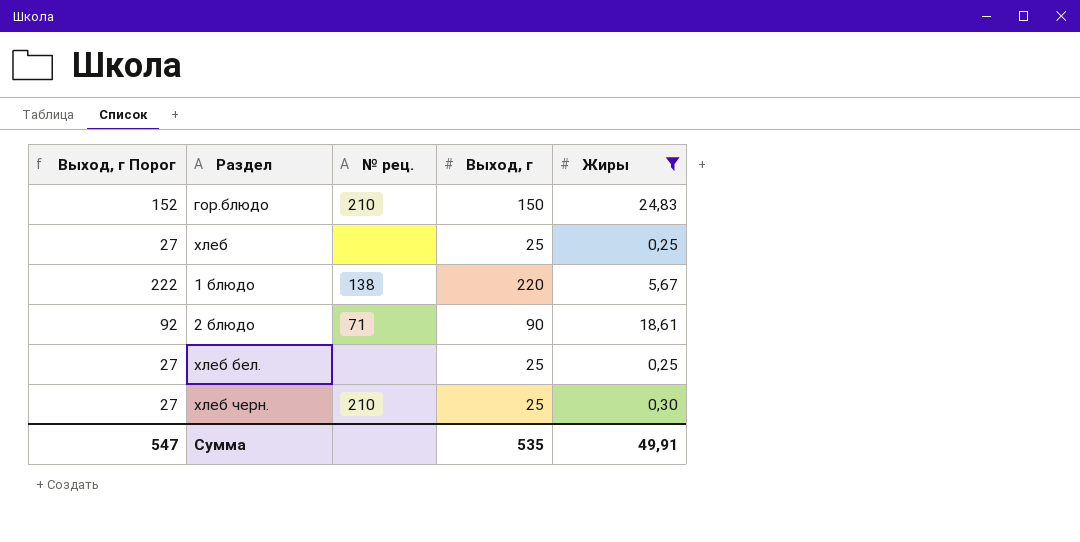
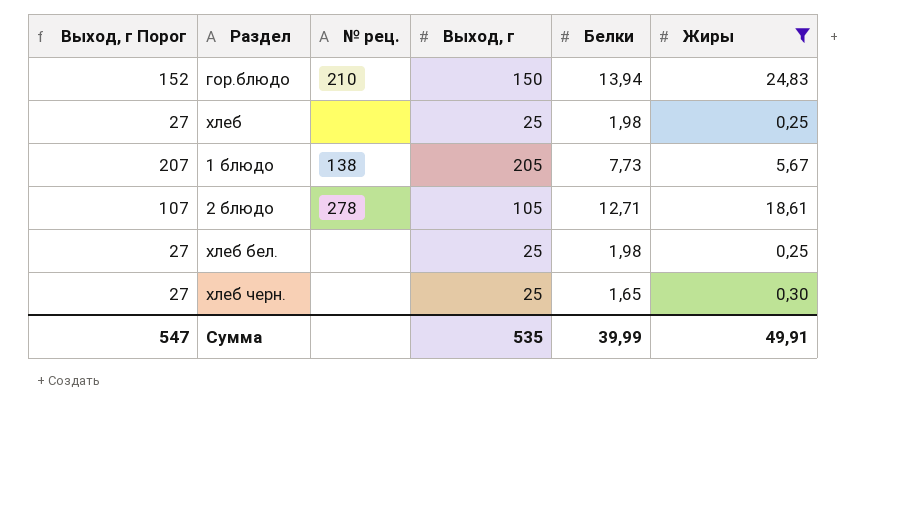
column Белки | position: none -> 5
1 блюдо | Выход, г Порог: 222 -> 207
1 блюдо | Выход, г: 220 -> 205
2 блюдо | Выход, г Порог: 92 -> 107
2 блюдо | № рец.: 71 -> 278
2 блюдо | Выход, г: 90 -> 105
хлеб черн. | № рец.: 210 -> none

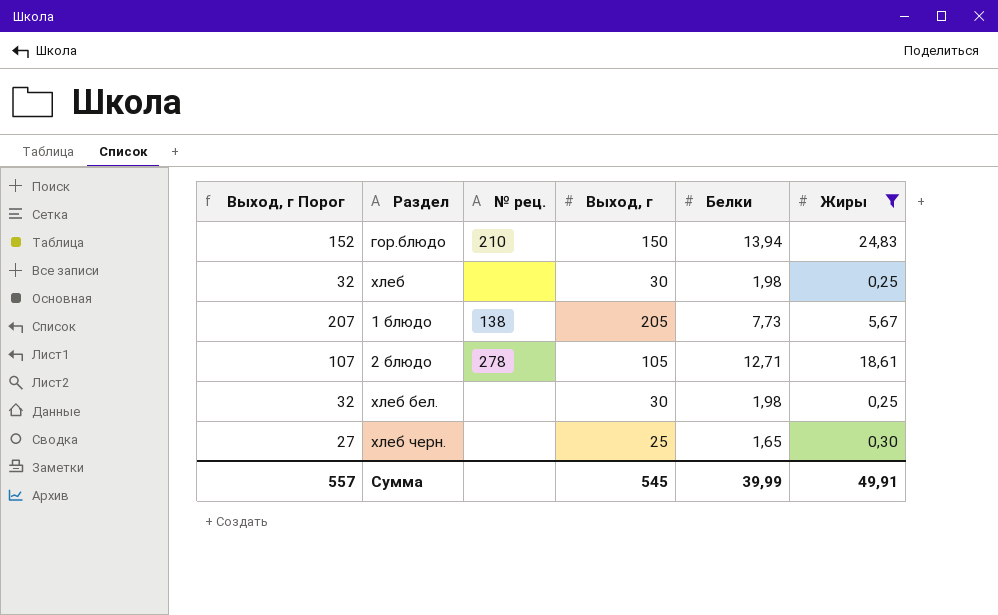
хлеб | Выход, г Порог: 27 -> 32
хлеб | Выход, г: 25 -> 30
хлеб бел. | Выход, г Порог: 27 -> 32
хлеб бел. | Выход, г: 25 -> 30
Сумма | Выход, г Порог: 547 -> 557
Сумма | Выход, г: 535 -> 545

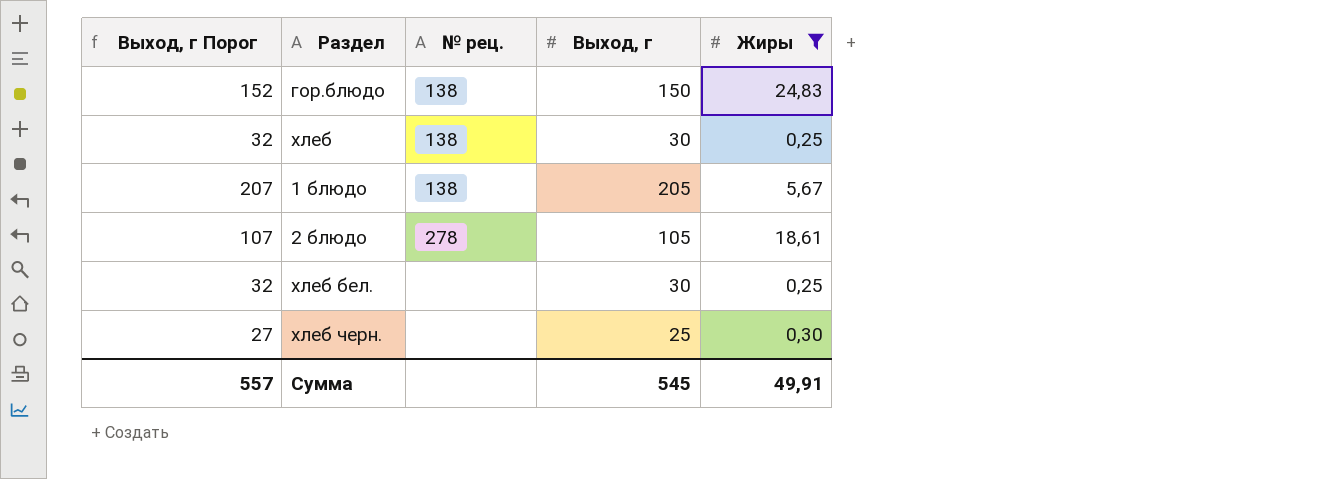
column Белки | position: 5 -> none
гор.блюдо | № рец.: 210 -> 138
хлеб | № рец.: none -> 138

